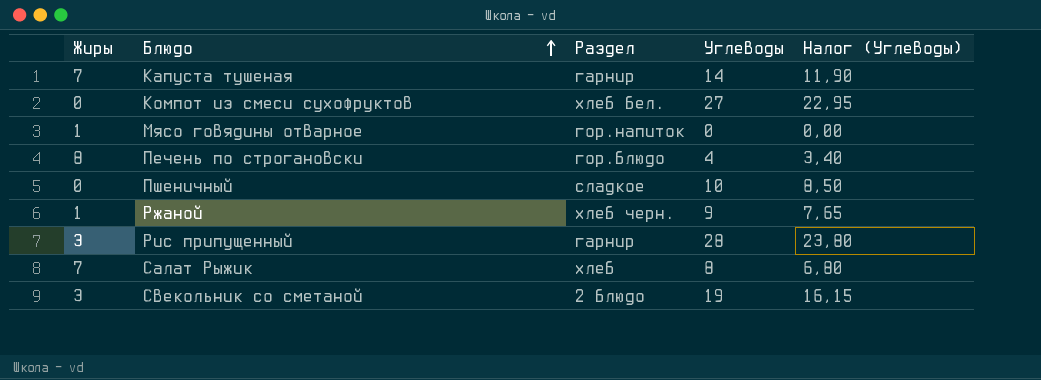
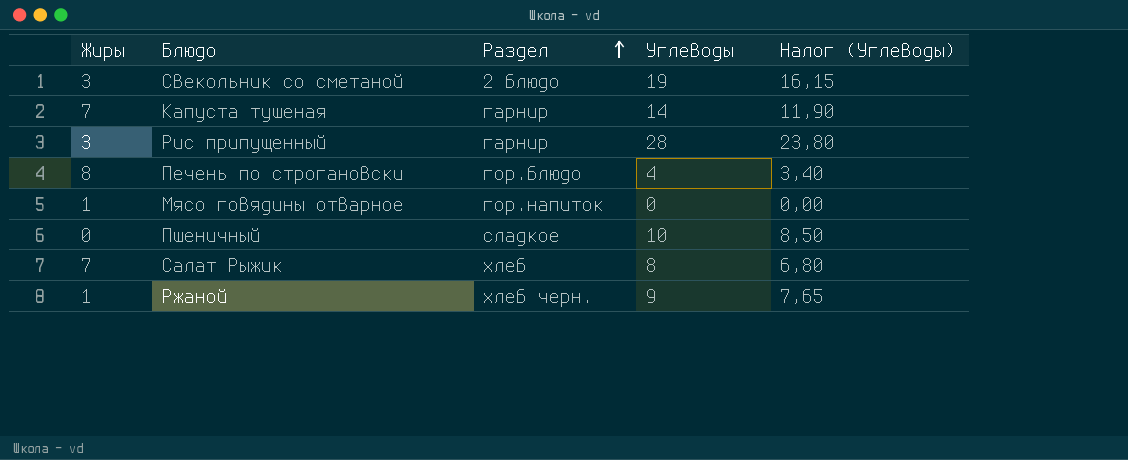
row order: Блюдо ascending -> Раздел ascending
row Компот из смеси сухофруктов: 0 | хлеб бел. | 27 | 22,95 -> none

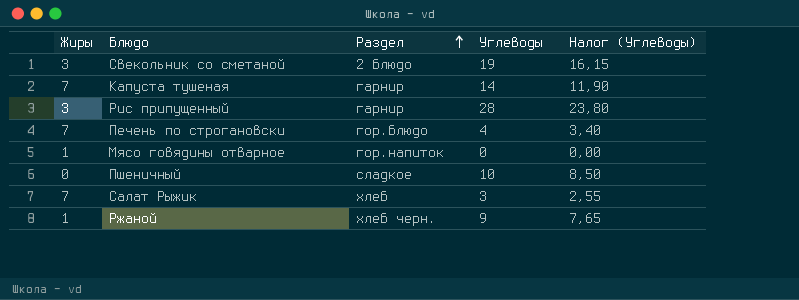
Печень по строгановски | Жиры: 8 -> 7
Салат Рыжик | Углеводы: 8 -> 3
Салат Рыжик | Налог (Углеводы): 6,80 -> 2,55

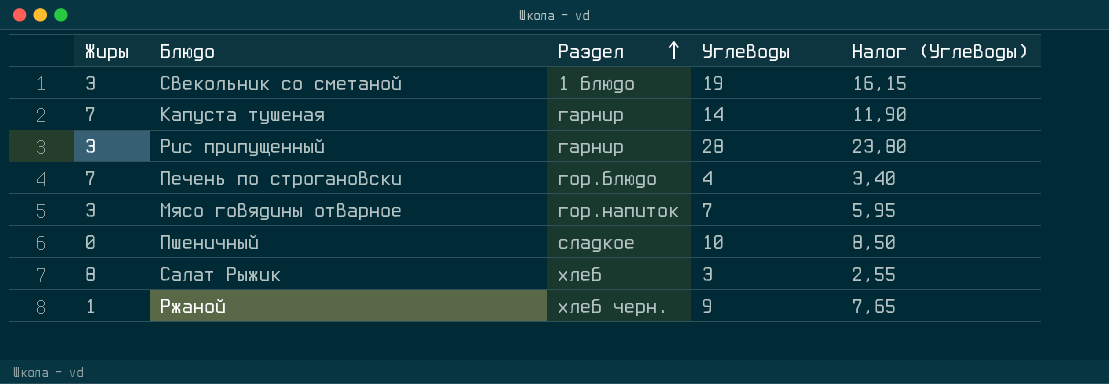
Свекольник со сметаной | Раздел: 2 блюдо -> 1 блюдо
Мясо говядины отварное | Жиры: 1 -> 3
Мясо говядины отварное | Углеводы: 0 -> 7
Мясо говядины отварное | Налог (Углеводы): 0,00 -> 5,95
Салат Рыжик | Жиры: 7 -> 8

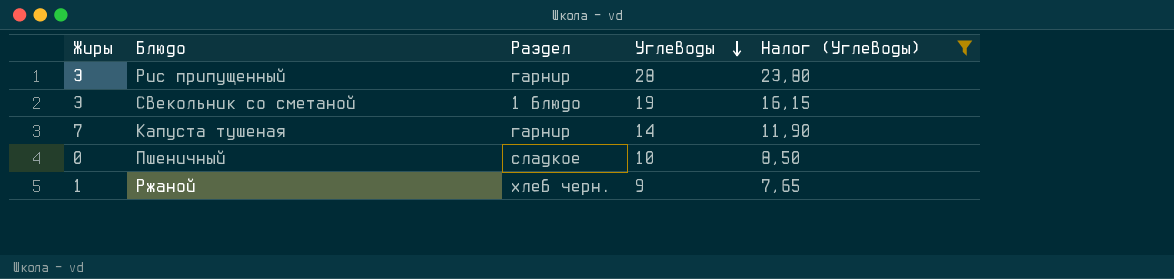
filter: none -> Налог (Углеводы) >= 7,65
row order: Раздел ascending -> Углеводы descending

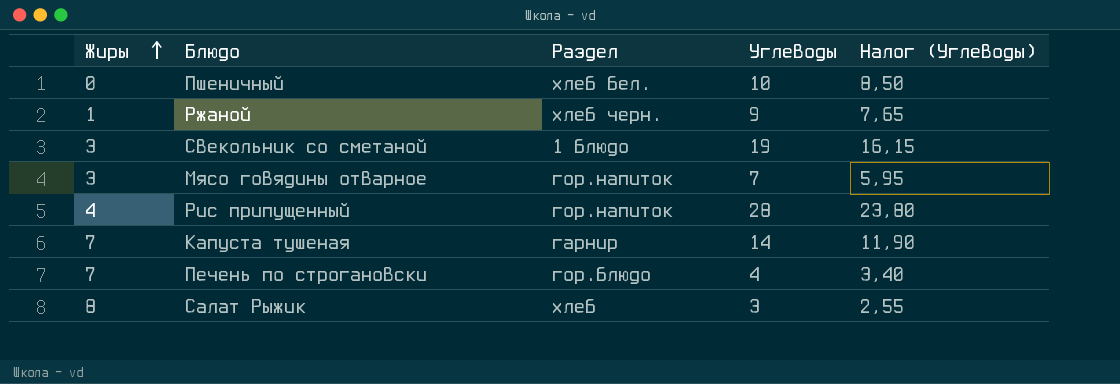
filter: Налог (Углеводы) >= 7,65 -> none
row order: Углеводы descending -> Жиры ascending
Пшеничный | Раздел: сладкое -> хлеб бел.
Рис припущенный | Жиры: 3 -> 4
Рис припущенный | Раздел: гарнир -> гор.напиток

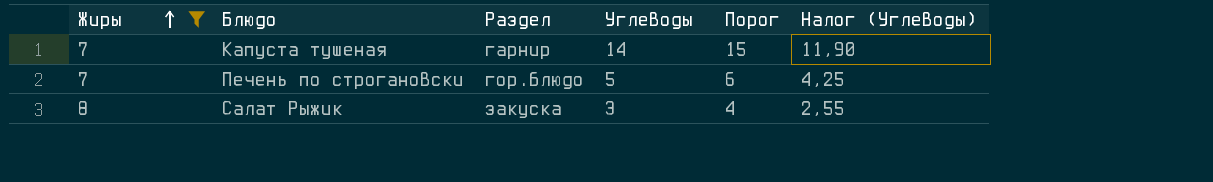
filter: none -> Жиры >= 7
column Порог | formula: none -> [Углеводы] + 1
Печень по строгановски | Углеводы: 4 -> 5
Печень по строгановски | Налог (Углеводы): 3,40 -> 4,25
Салат Рыжик | Раздел: хлеб -> закуска

